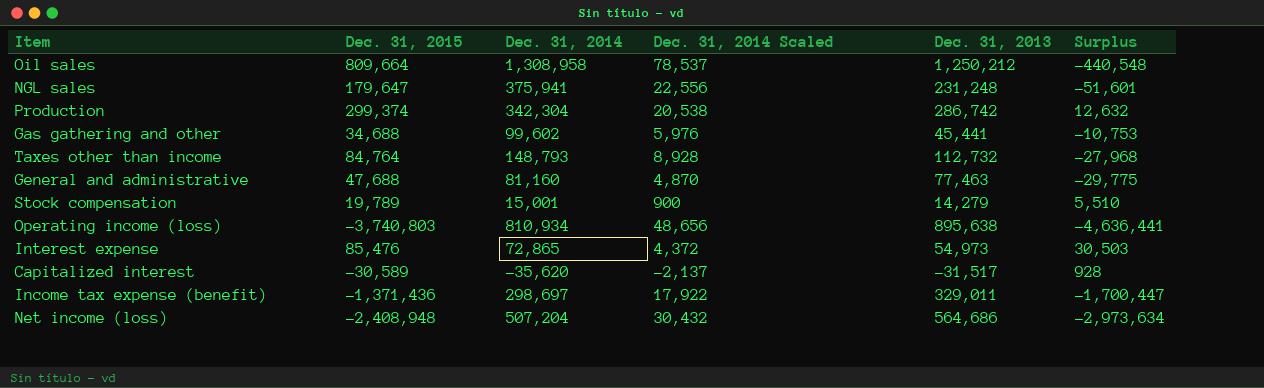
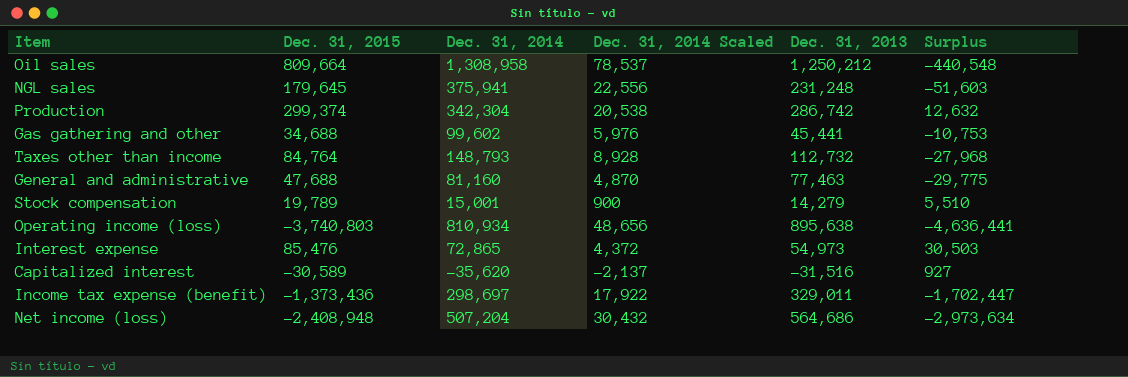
NGL sales | Dec. 31, 2015: 179,647 -> 179,645
NGL sales | Surplus: -51,601 -> -51,603
Capitalized interest | Dec. 31, 2013: -31,517 -> -31,516
Capitalized interest | Surplus: 928 -> 927
Income tax expense (benefit) | Dec. 31, 2015: -1,371,436 -> -1,373,436
Income tax expense (benefit) | Surplus: -1,700,447 -> -1,702,447

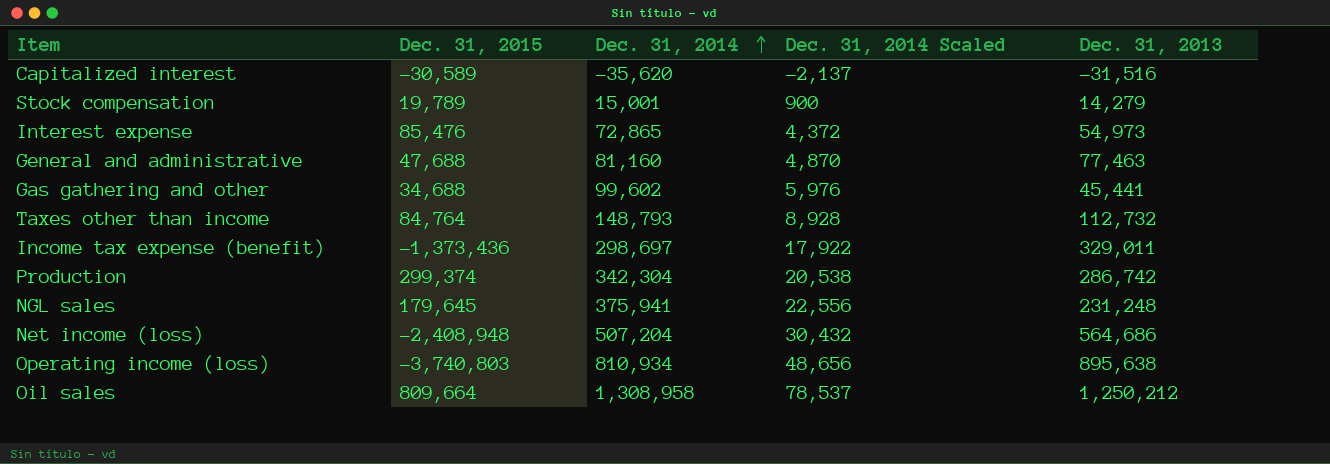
row order: none -> Dec. 31, 2014 ascending
column Surplus | formula: [Dec. 31, 2015] - [Dec. 31, 2013] -> none

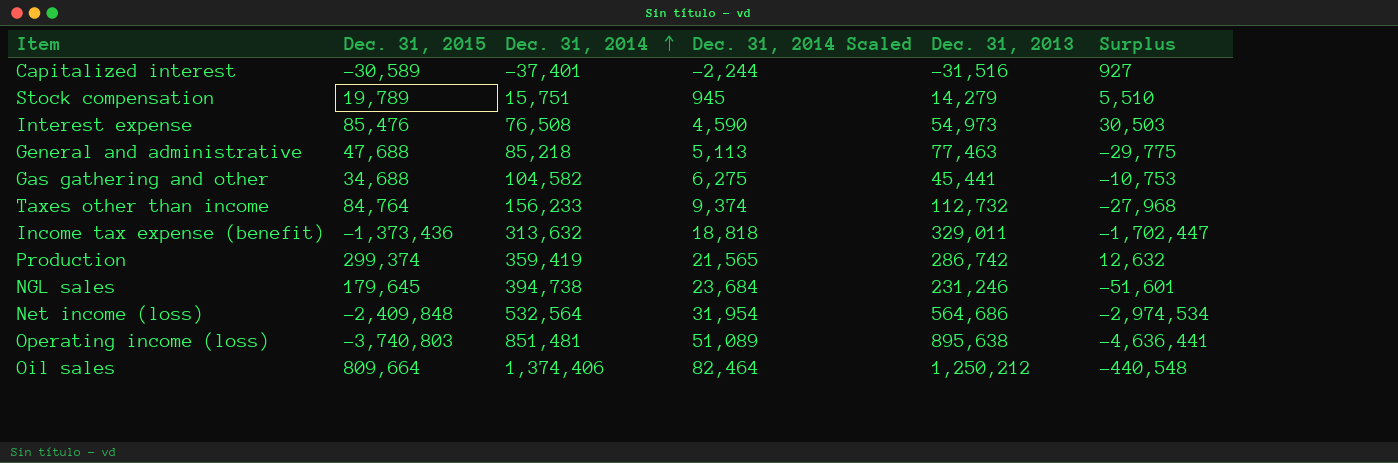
column Surplus | formula: none -> [Dec. 31, 2015] - [Dec. 31, 2013]
Capitalized interest | Dec. 31, 2014: -35,620 -> -37,401
Capitalized interest | Dec. 31, 2014 Scaled: -2,137 -> -2,244
Stock compensation | Dec. 31, 2014: 15,001 -> 15,751
Stock compensation | Dec. 31, 2014 Scaled: 900 -> 945
Interest expense | Dec. 31, 2014: 72,865 -> 76,508
Interest expense | Dec. 31, 2014 Scaled: 4,372 -> 4,590
General and administrative | Dec. 31, 2014: 81,160 -> 85,218
General and administrative | Dec. 31, 2014 Scaled: 4,870 -> 5,113
Gas gathering and other | Dec. 31, 2014: 99,602 -> 104,582
Gas gathering and other | Dec. 31, 2014 Scaled: 5,976 -> 6,275
Taxes other than income | Dec. 31, 2014: 148,793 -> 156,233
Taxes other than income | Dec. 31, 2014 Scaled: 8,928 -> 9,374
Income tax expense (benefit) | Dec. 31, 2014: 298,697 -> 313,632
Income tax expense (benefit) | Dec. 31, 2014 Scaled: 17,922 -> 18,818
Production | Dec. 31, 2014: 342,304 -> 359,419
Production | Dec. 31, 2014 Scaled: 20,538 -> 21,565
NGL sales | Dec. 31, 2014: 375,941 -> 394,738
NGL sales | Dec. 31, 2014 Scaled: 22,556 -> 23,684
NGL sales | Dec. 31, 2013: 231,248 -> 231,246
Net income (loss) | Dec. 31, 2015: -2,408,948 -> -2,409,848
Net income (loss) | Dec. 31, 2014: 507,204 -> 532,564
Net income (loss) | Dec. 31, 2014 Scaled: 30,432 -> 31,954
Operating income (loss) | Dec. 31, 2014: 810,934 -> 851,481
Operating income (loss) | Dec. 31, 2014 Scaled: 48,656 -> 51,089
Oil sales | Dec. 31, 2014: 1,308,958 -> 1,374,406
Oil sales | Dec. 31, 2014 Scaled: 78,537 -> 82,464

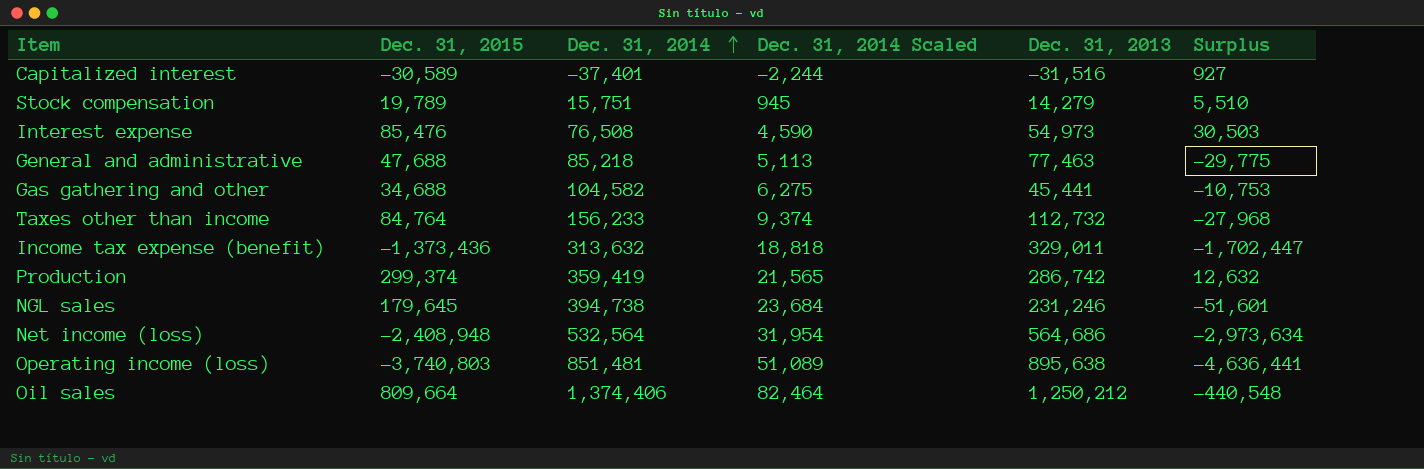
Net income (loss) | Dec. 31, 2015: -2,409,848 -> -2,408,948
Net income (loss) | Surplus: -2,974,534 -> -2,973,634

